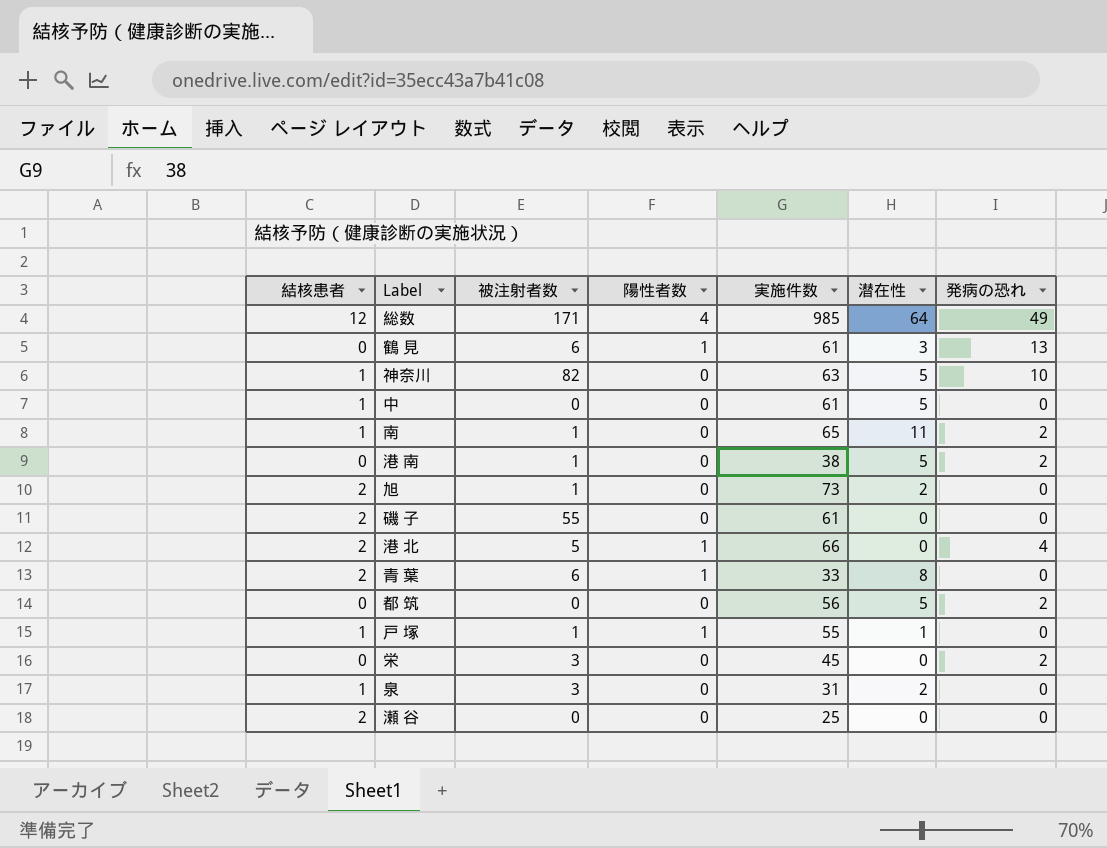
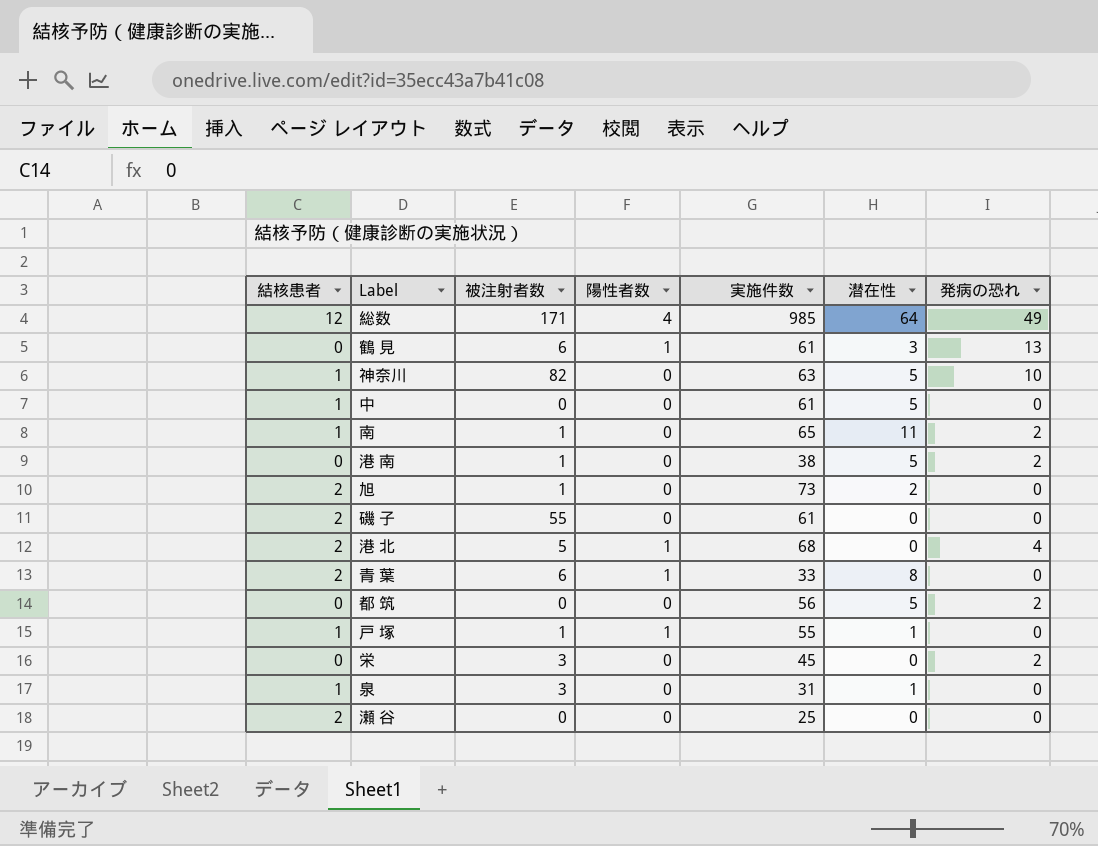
港 北 | 実施件数: 66 -> 68
泉 | 潜在性: 2 -> 1

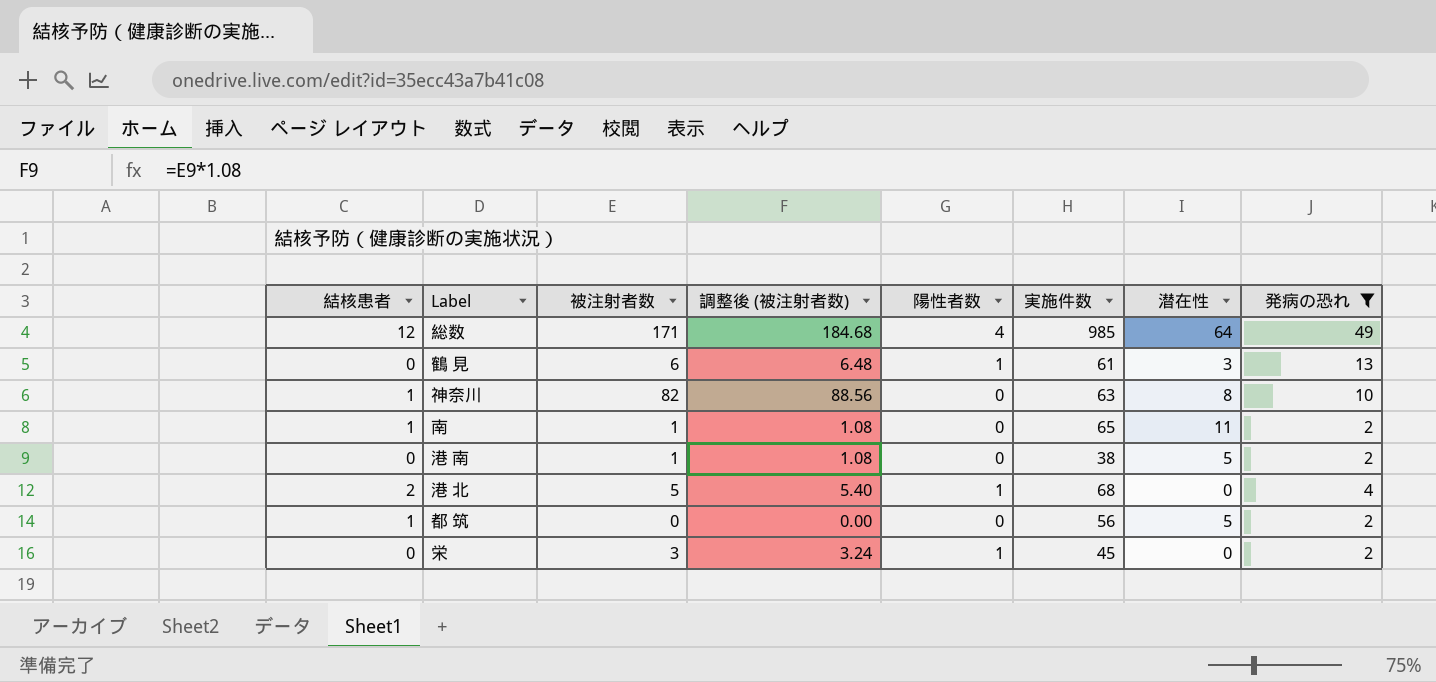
filter: none -> 発病の恐れ != 0
column 調整後 (被注射者数) | formula: none -> [被注射者数] * 1.08
神奈川 | 潜在性: 5 -> 8
都 筑 | 結核患者: 0 -> 1
栄 | 陽性者数: 0 -> 1

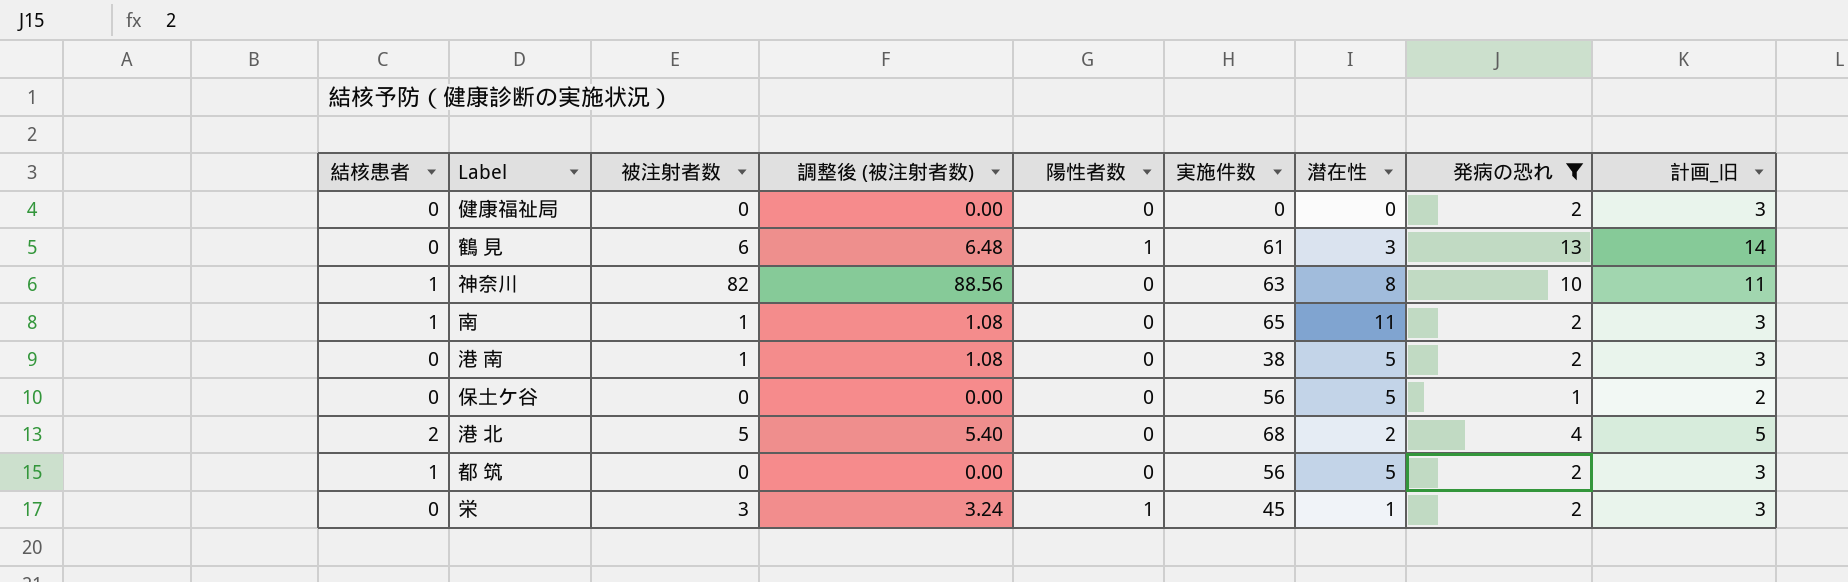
column 計画_旧 | formula: none -> [発病の恐れ] + 1
row 総数: 12 | 171 | 184.68 | 4 | 985 | 64 | 49 -> none
row 健康福祉局: none -> 0 | 0 | 0.00 | 0 | 0 | 0 | 2 | 3
row 保土ケ谷: none -> 0 | 0 | 0.00 | 0 | 56 | 5 | 1 | 2
港 北 | 陽性者数: 1 -> 0
港 北 | 潜在性: 0 -> 2
栄 | 潜在性: 0 -> 1

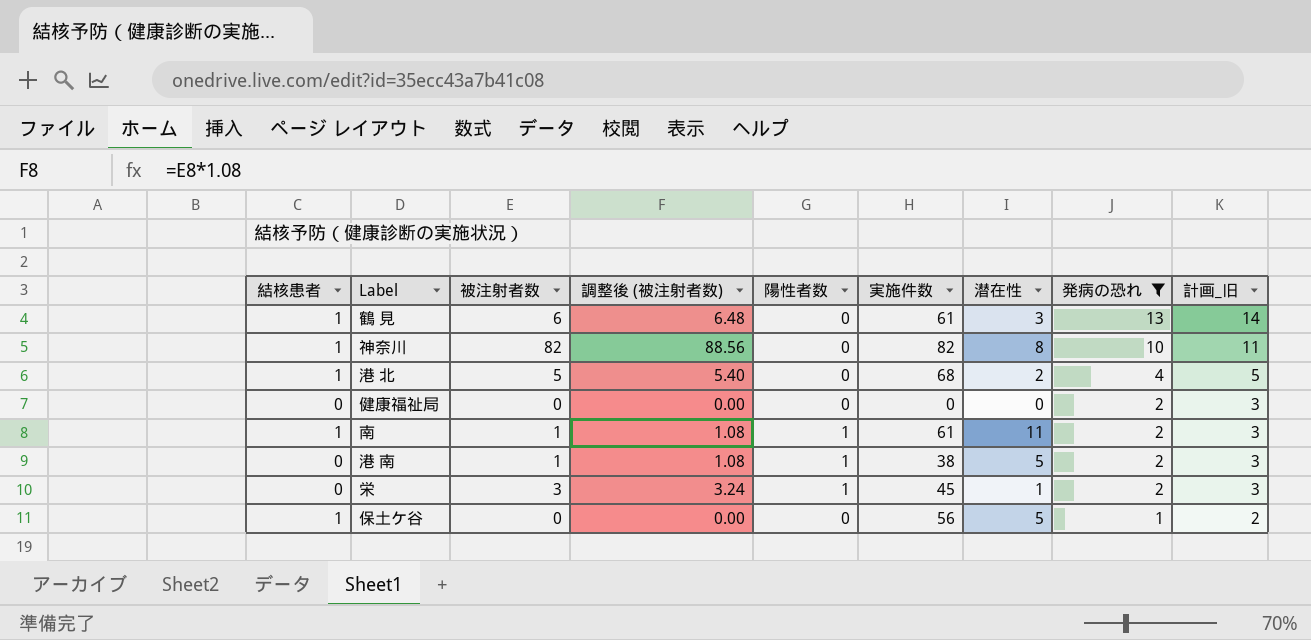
row order: none -> 発病の恐れ descending
row 都 筑: 1 | 0 | 0.00 | 0 | 56 | 5 | 2 | 3 -> none
鶴 見 | 結核患者: 0 -> 1
鶴 見 | 陽性者数: 1 -> 0
神奈川 | 実施件数: 63 -> 82
港 北 | 結核患者: 2 -> 1
南 | 陽性者数: 0 -> 1
南 | 実施件数: 65 -> 61
港 南 | 陽性者数: 0 -> 1
保土ケ谷 | 結核患者: 0 -> 1

